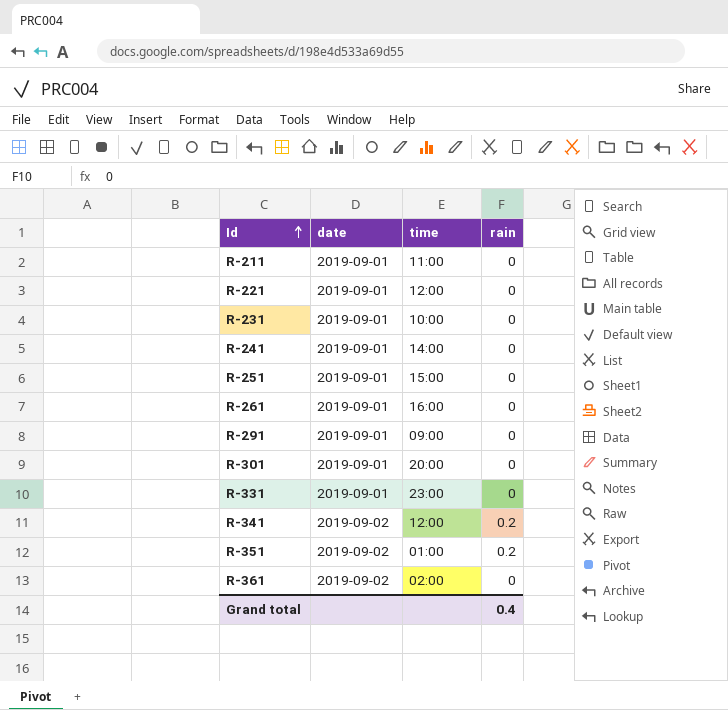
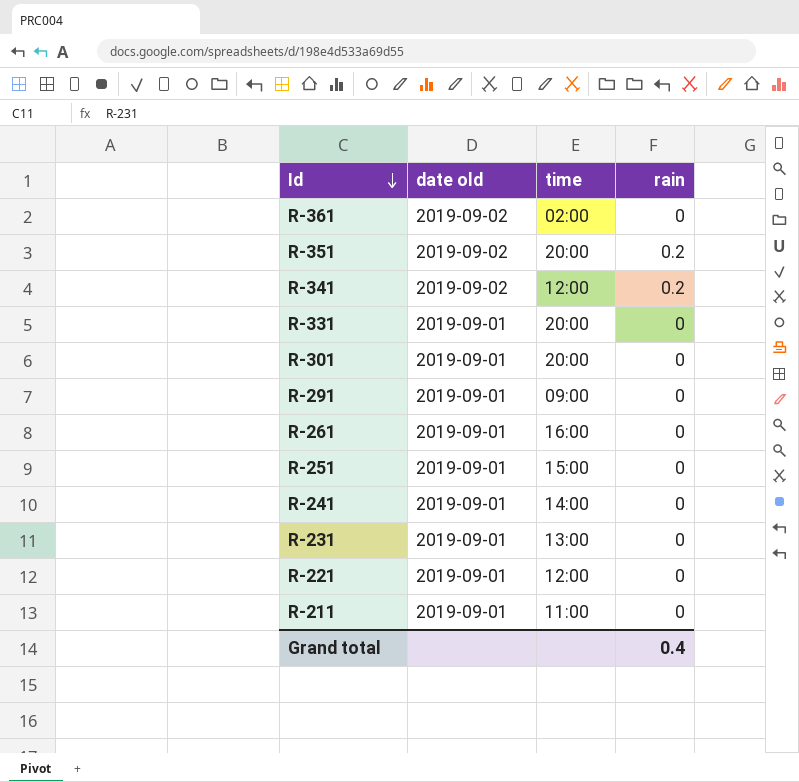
row order: Id ascending -> Id descending
column name: date -> date old
R-351 | time: 01:00 -> 20:00
R-331 | time: 23:00 -> 20:00
R-231 | time: 10:00 -> 13:00

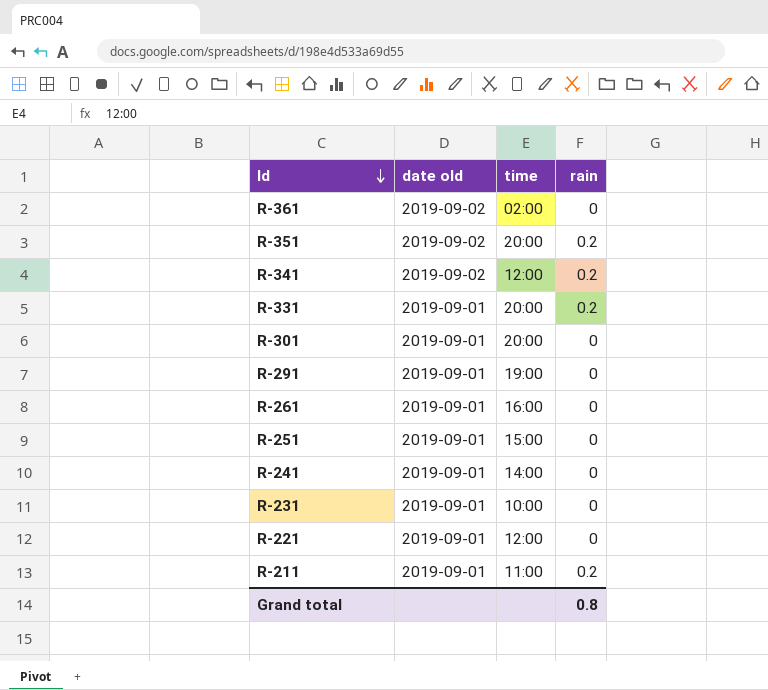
R-331 | rain: 0 -> 0.2
R-291 | time: 09:00 -> 19:00
R-231 | time: 13:00 -> 10:00
R-211 | rain: 0 -> 0.2
Grand total | rain: 0.4 -> 0.8

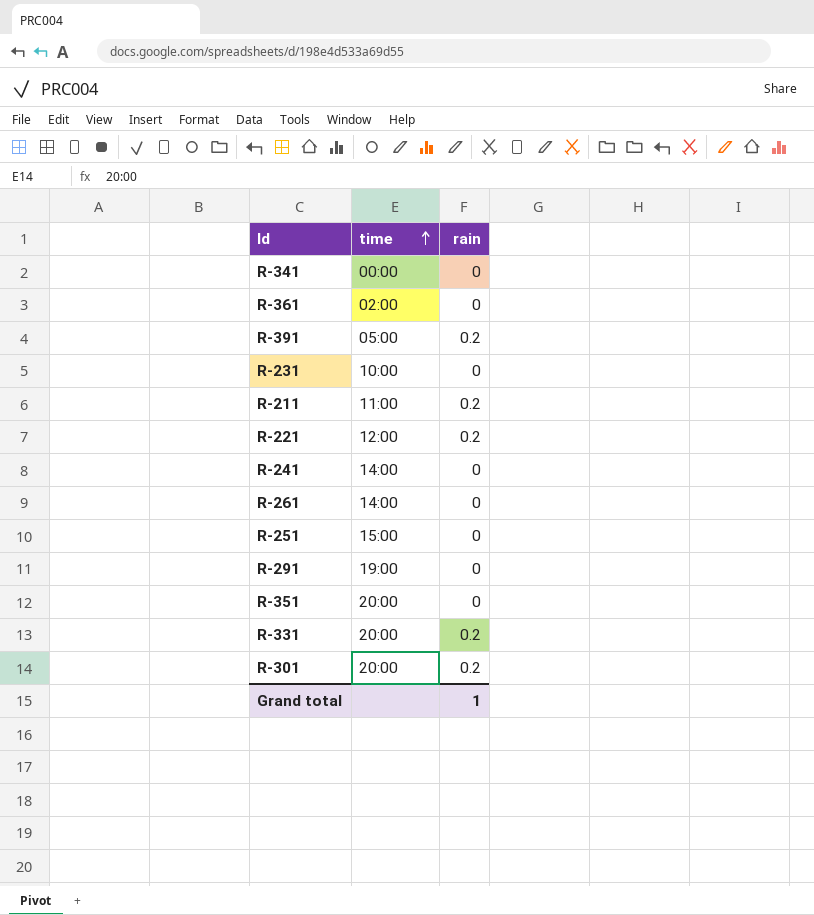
row order: Id descending -> time ascending
column date old | position: 2 -> none
R-341 | time: 12:00 -> 00:00
R-341 | rain: 0.2 -> 0
row R-391: none -> 05:00 | 0.2
R-221 | rain: 0 -> 0.2
R-261 | time: 16:00 -> 14:00
R-351 | rain: 0.2 -> 0
R-301 | rain: 0 -> 0.2
Grand total | rain: 0.8 -> 1

